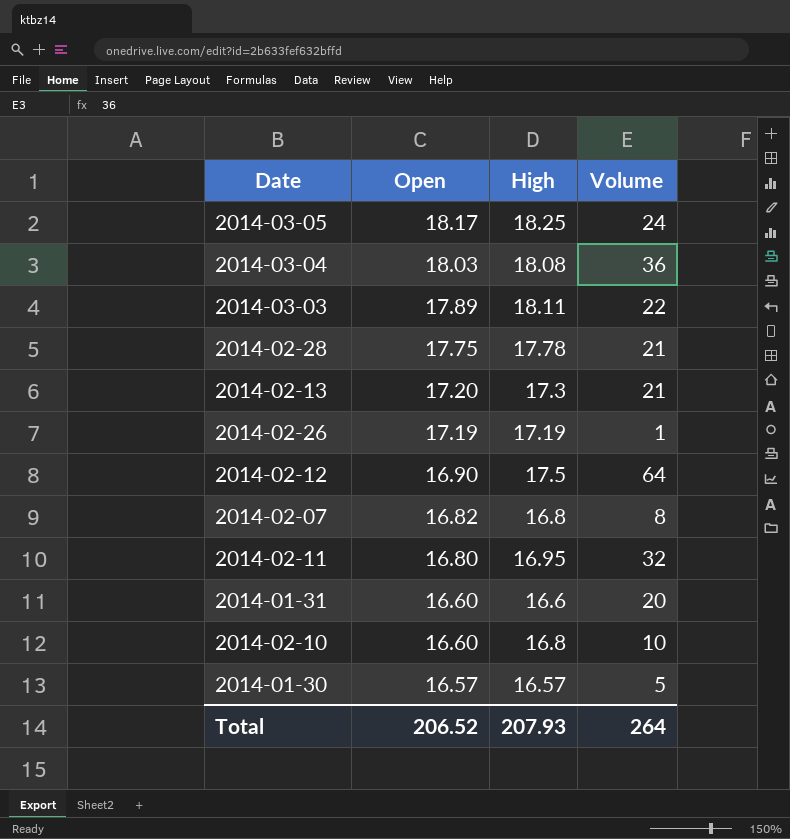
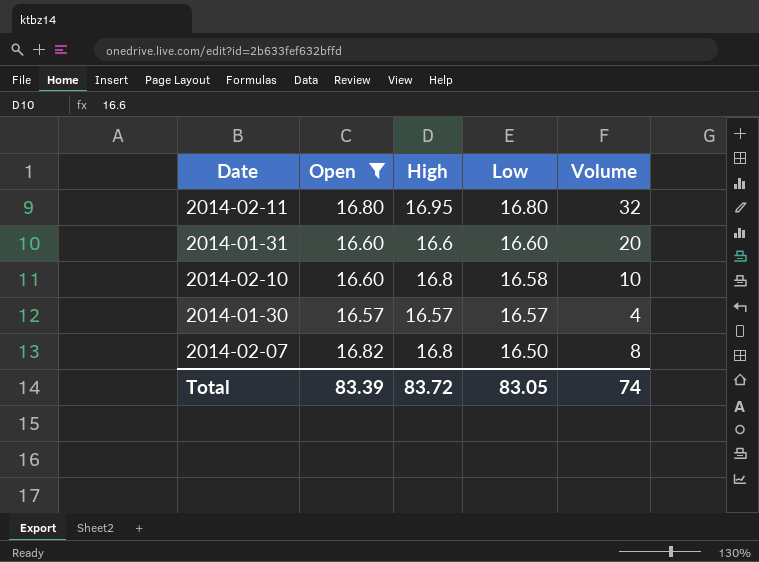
filter: none -> Open <= 16.82
row order: Open descending -> Low descending
column Low | position: none -> 4
2014-01-30 | Volume: 5 -> 4
Total | Open: 206.52 -> 83.39
Total | High: 207.93 -> 83.72
Total | Volume: 264 -> 74

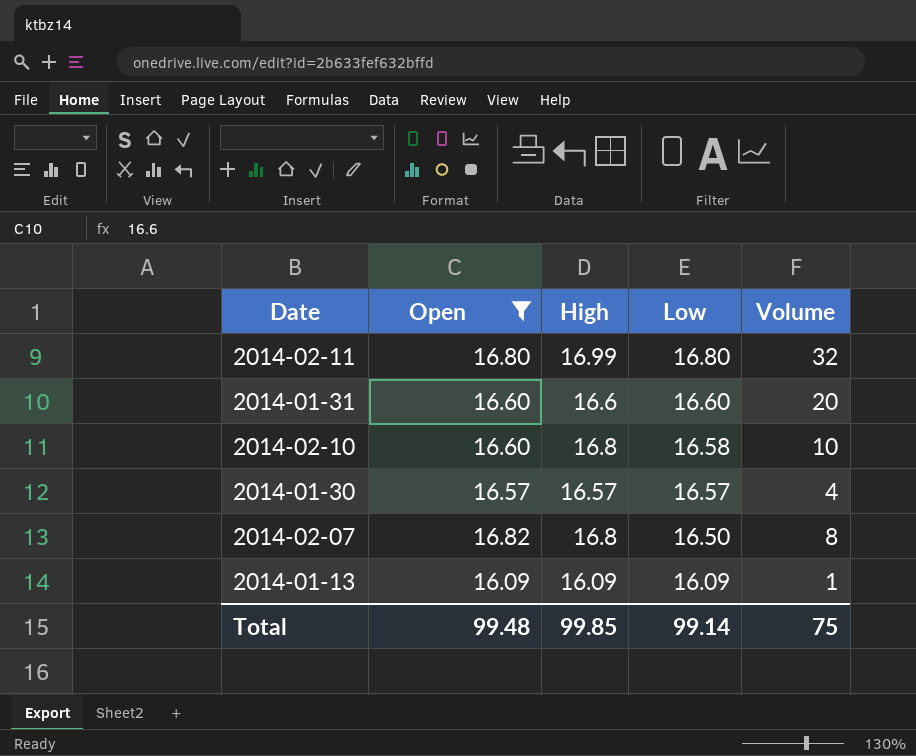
2014-02-11 | High: 16.95 -> 16.99
row 2014-01-13: none -> 16.09 | 16.09 | 16.09 | 1
Total | Open: 83.39 -> 99.48
Total | High: 83.72 -> 99.85
Total | Low: 83.05 -> 99.14
Total | Volume: 74 -> 75

